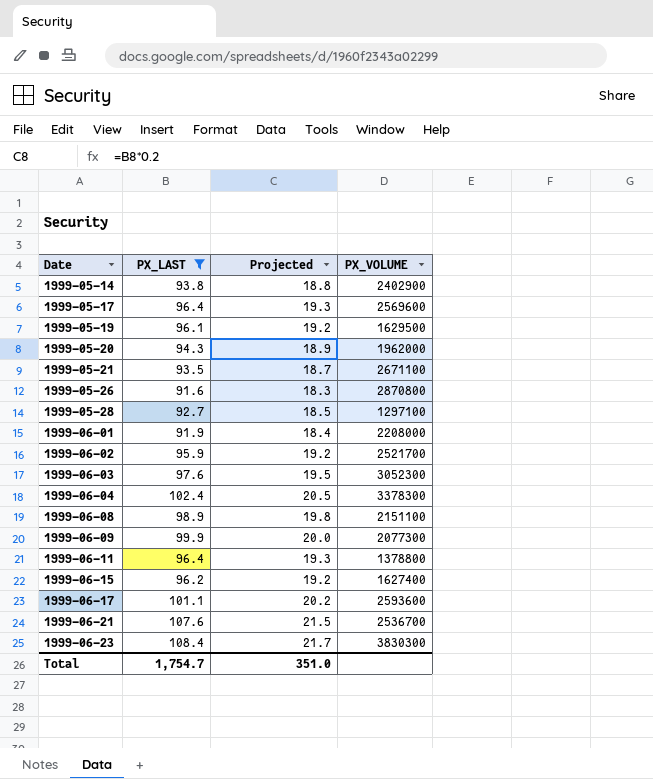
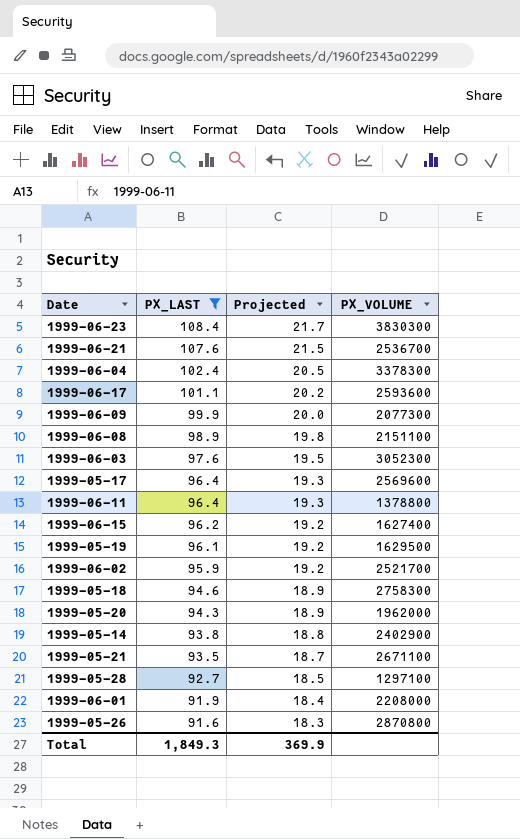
row order: Date ascending -> PX_LAST descending
row 1999-05-18: none -> 94.6 | 18.9 | 2758300
Total | PX_LAST: 1,754.7 -> 1,849.3
Total | Projected: 351.0 -> 369.9

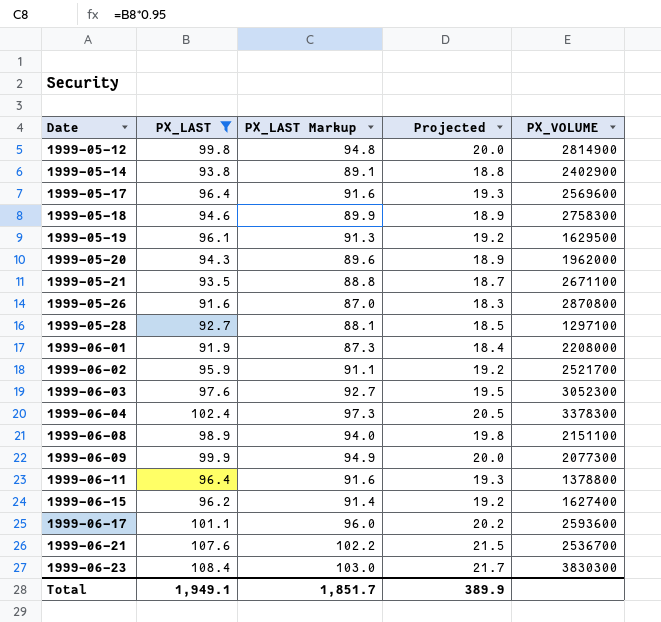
row order: PX_LAST descending -> Date ascending
column PX_LAST Markup | formula: none -> [PX_LAST] * 0.95
row 1999-05-12: none -> 99.8 | 94.8 | 20.0 | 2814900
Total | PX_LAST: 1,849.3 -> 1,949.1
Total | Projected: 369.9 -> 389.9

